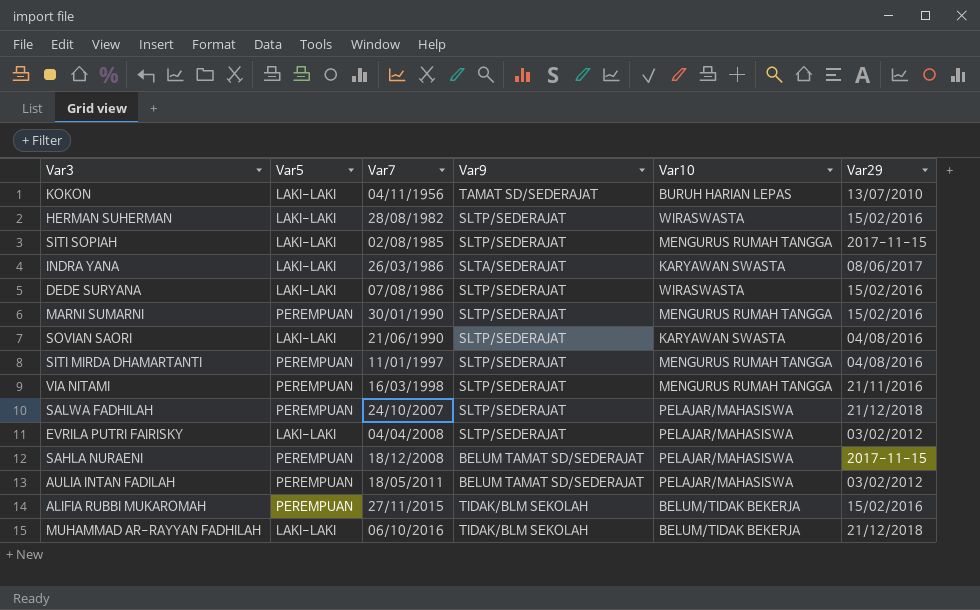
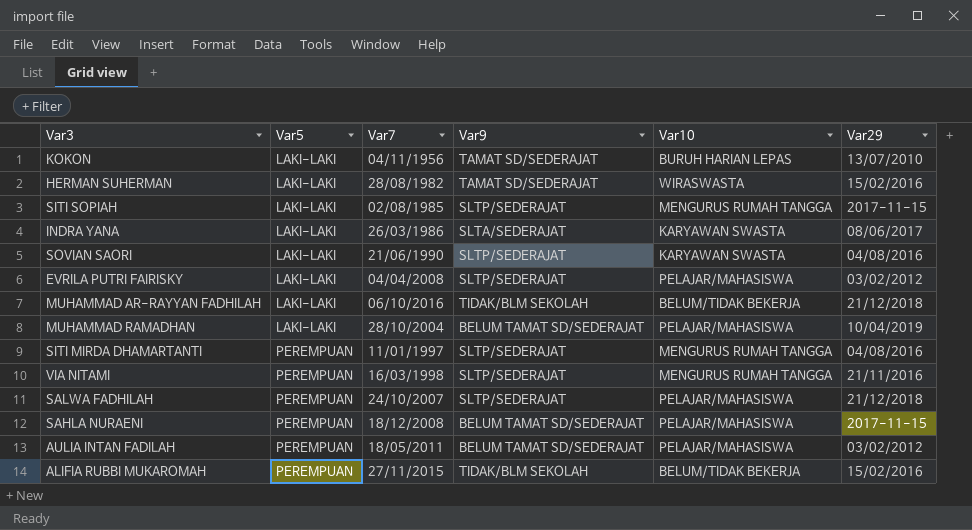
row order: Var7 ascending -> Var5 ascending
row DEDE SURYANA: LAKI-LAKI | 07/08/1986 | SLTP/SEDERAJAT | WIRASWASTA | 15/02/2016 -> none
row MARNI SUMARNI: PEREMPUAN | 30/01/1990 | SLTP/SEDERAJAT | MENGURUS RUMAH TANGGA | 15/02/2016 -> none
HERMAN SUHERMAN | Var9: SLTP/SEDERAJAT -> TAMAT SD/SEDERAJAT
row MUHAMMAD RAMADHAN: none -> LAKI-LAKI | 28/10/2004 | BELUM TAMAT SD/SEDERAJAT | PELAJAR/MAHASISWA | 10/04/2019

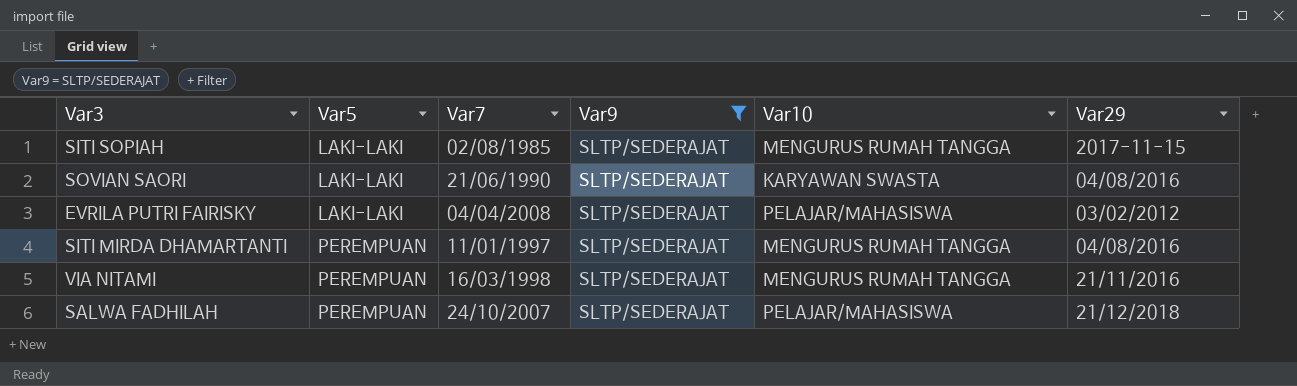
filter: none -> Var9 = SLTP/SEDERAJAT

